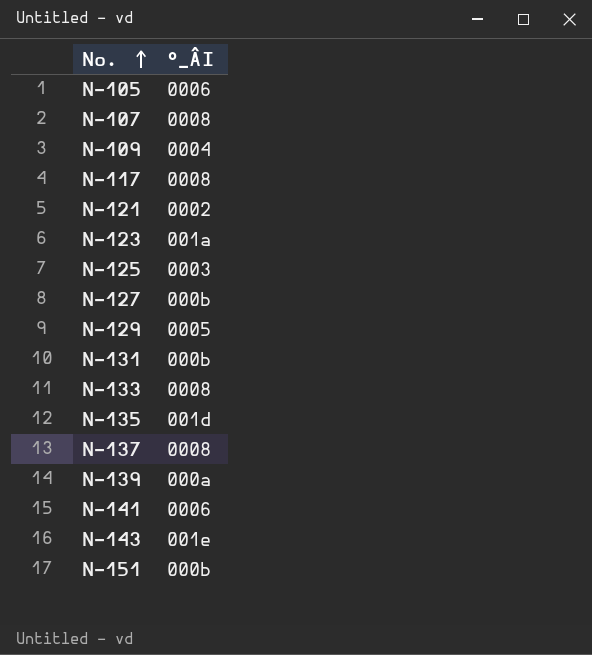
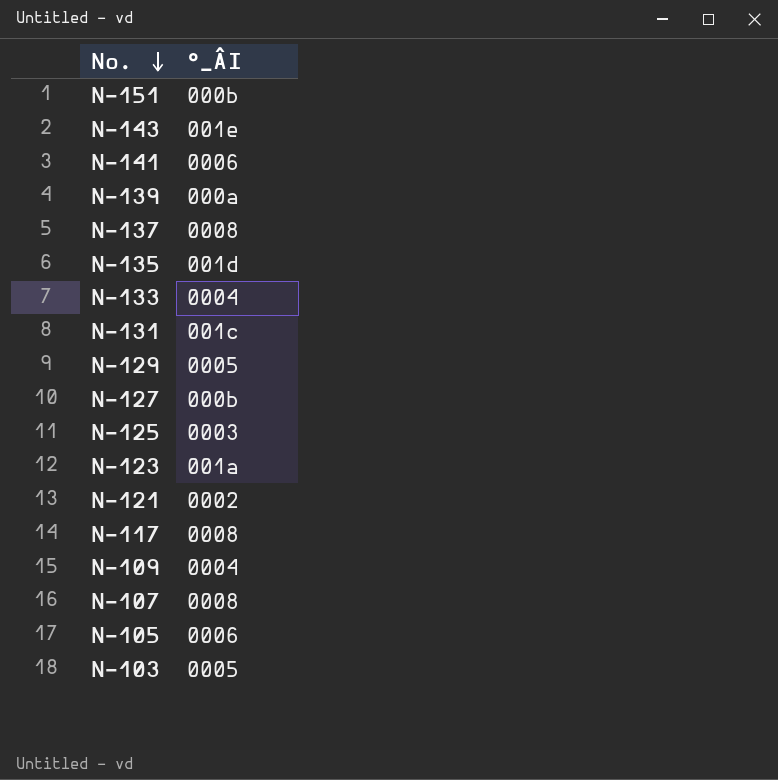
row order: No. ascending -> No. descending
N-133 | °_ÂI: 0008 -> 0004
N-131 | °_ÂI: 000b -> 001c
row N-103: none -> 0005

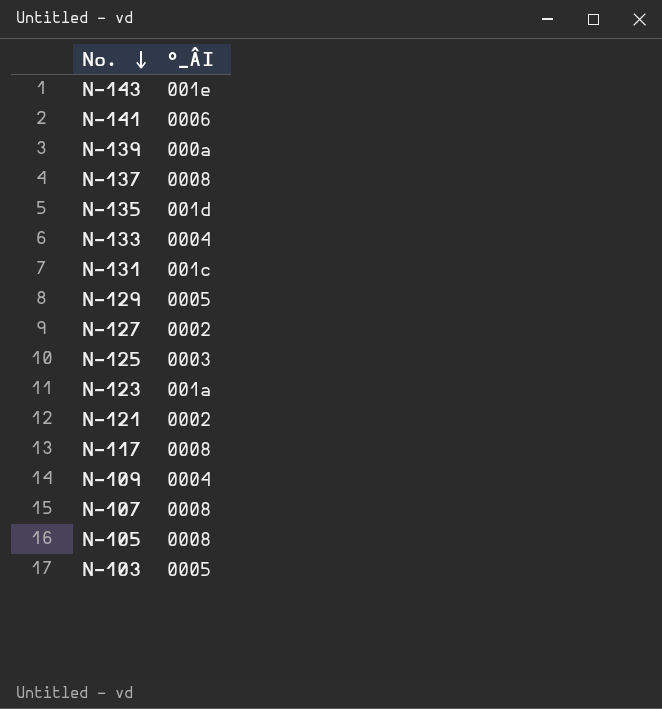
row N-151: 000b -> none
N-127 | °_ÂI: 000b -> 0002
N-105 | °_ÂI: 0006 -> 0008

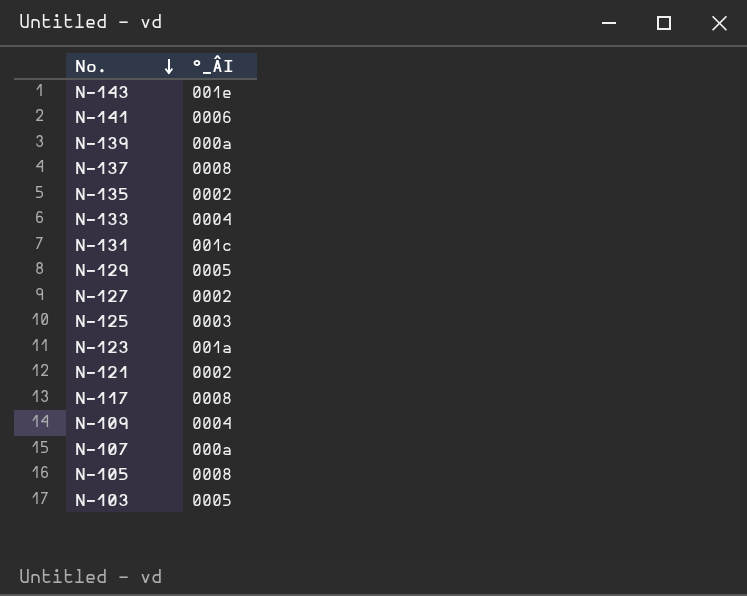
N-135 | °_ÂI: 001d -> 0002
N-107 | °_ÂI: 0008 -> 000a

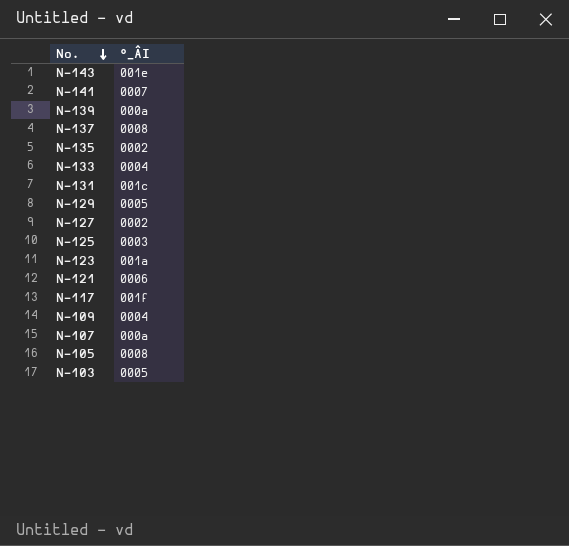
N-141 | °_ÂI: 0006 -> 0007
N-121 | °_ÂI: 0002 -> 0006
N-117 | °_ÂI: 0008 -> 001f

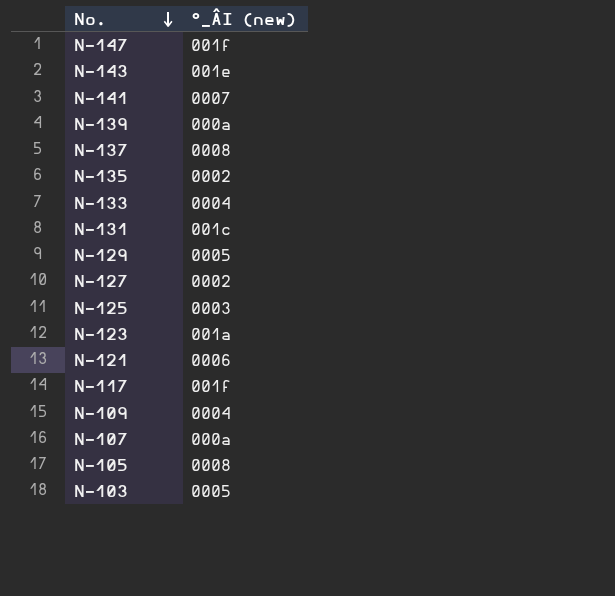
column name: °_ÂI -> °_ÂI (new)
row N-147: none -> 001f

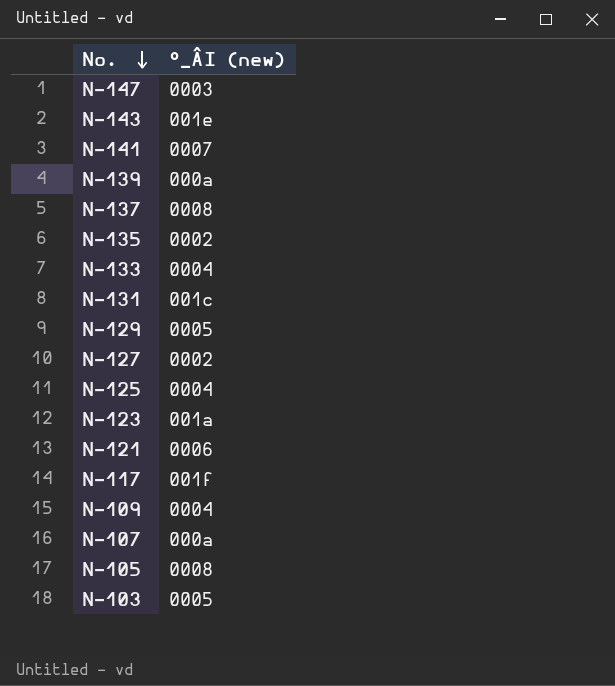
N-147 | °_ÂI (new): 001f -> 0003
N-125 | °_ÂI (new): 0003 -> 0004

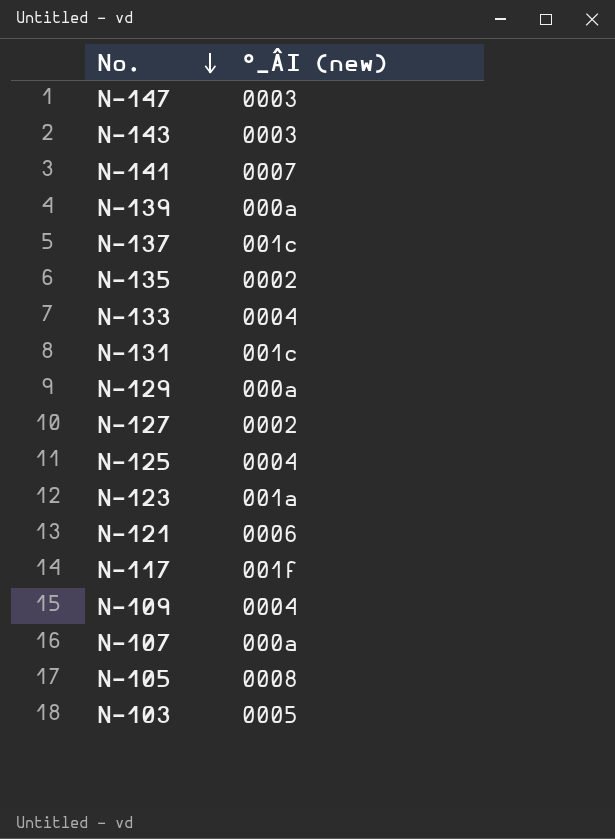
N-143 | °_ÂI (new): 001e -> 0003
N-137 | °_ÂI (new): 0008 -> 001c
N-129 | °_ÂI (new): 0005 -> 000a

